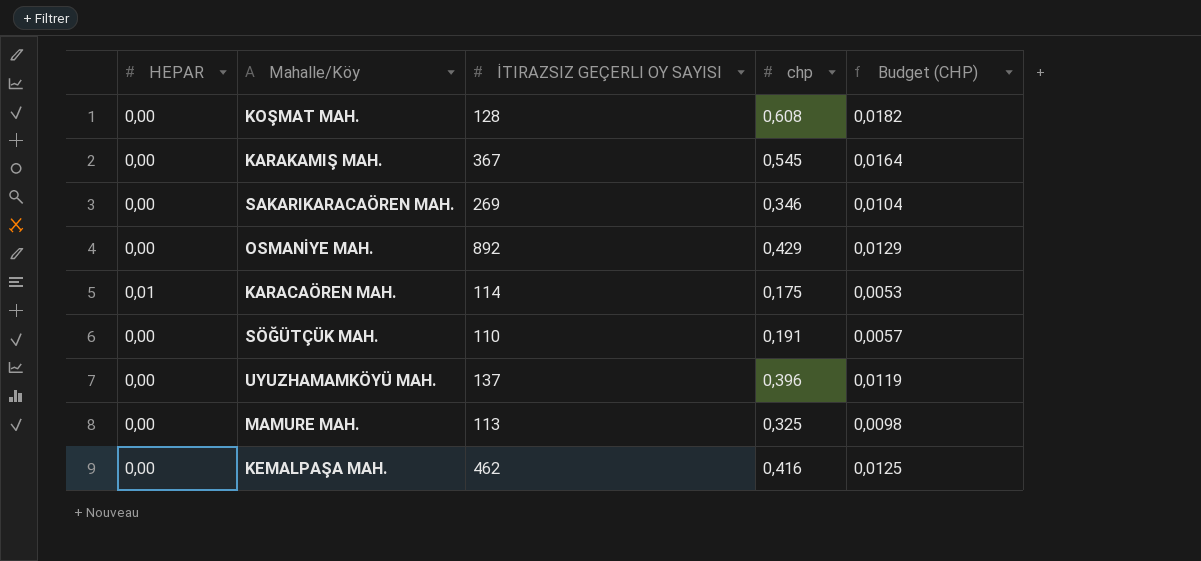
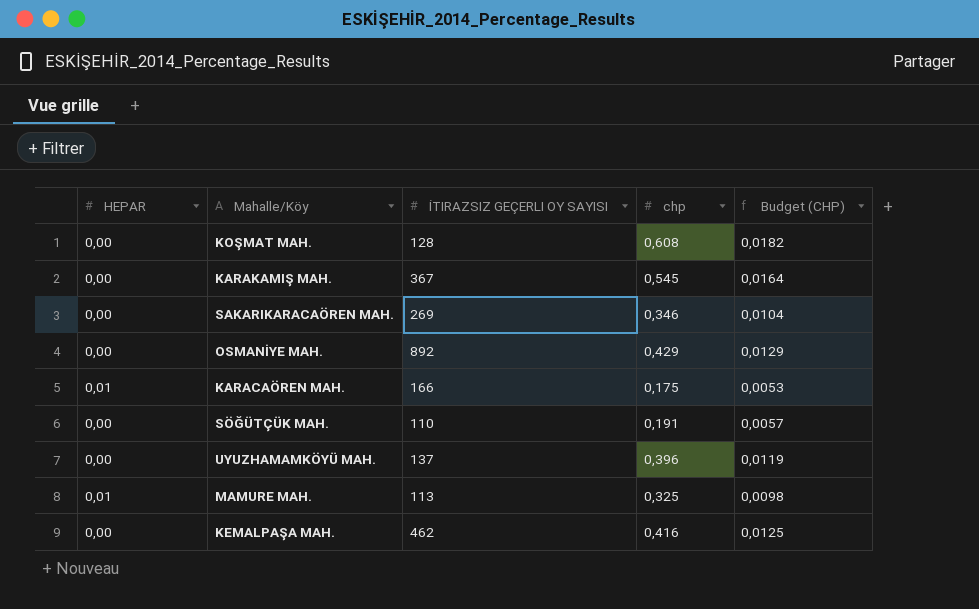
KARACAÖREN MAH. | İTIRAZSIZ GEÇERLI OY SAYISI: 114 -> 166
MAMURE MAH. | HEPAR: 0,00 -> 0,01

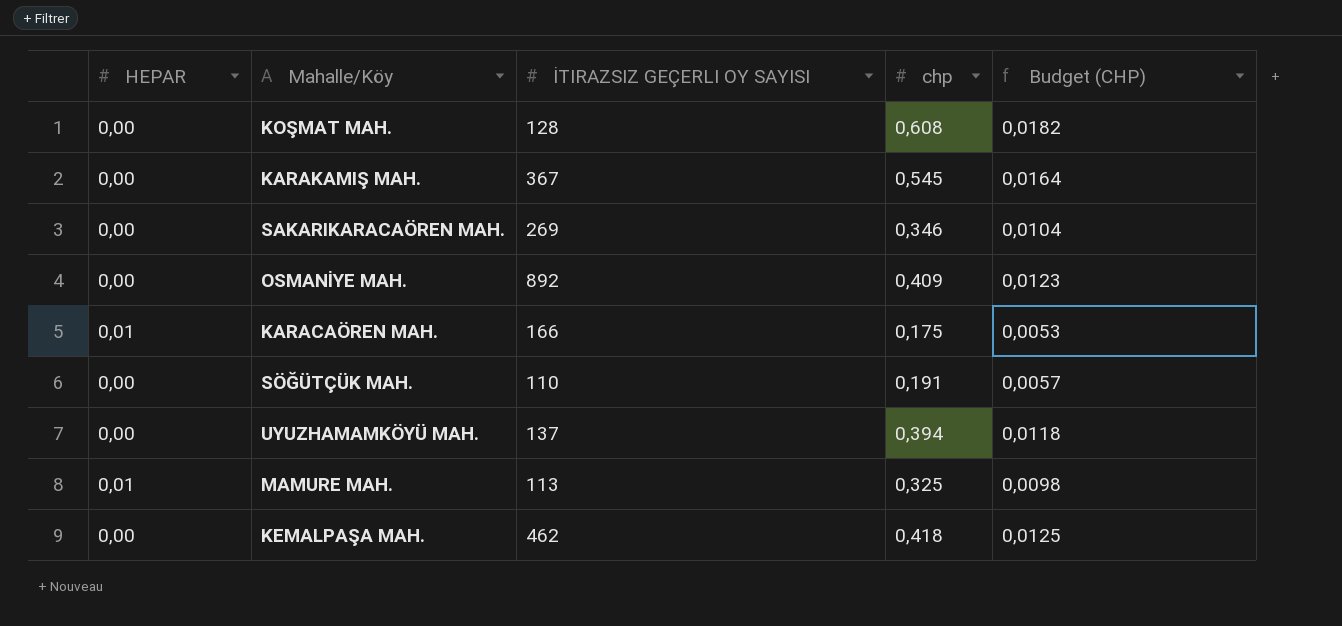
OSMANİYE MAH. | chp: 0,429 -> 0,409
OSMANİYE MAH. | Budget (CHP): 0,0129 -> 0,0123
UYUZHAMAMKÖYÜ MAH. | chp: 0,396 -> 0,394
UYUZHAMAMKÖYÜ MAH. | Budget (CHP): 0,0119 -> 0,0118
KEMALPAŞA MAH. | chp: 0,416 -> 0,418

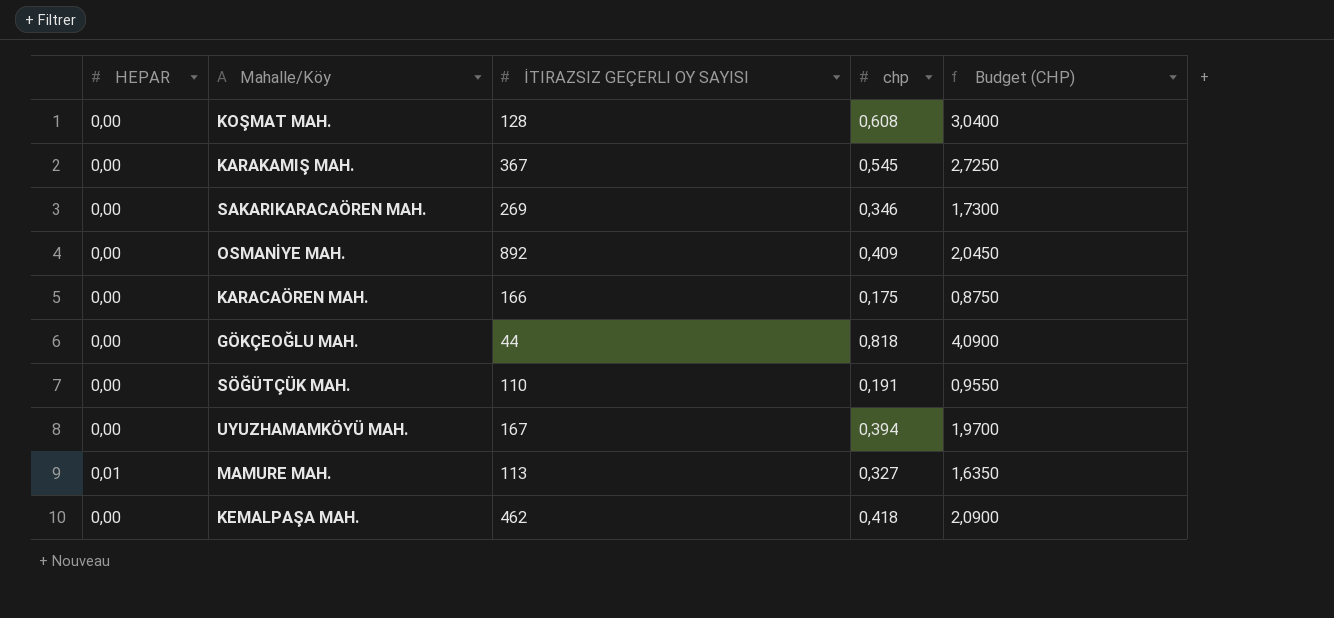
column Budget (CHP) | formula: [chp] * 0,03 -> [chp] * 5
KARACAÖREN MAH. | HEPAR: 0,01 -> 0,00
row GÖKÇEOĞLU MAH.: none -> 0,00 | 44 | 0,818 | 4,0900
UYUZHAMAMKÖYÜ MAH. | İTIRAZSIZ GEÇERLI OY SAYISI: 137 -> 167
MAMURE MAH. | chp: 0,325 -> 0,327

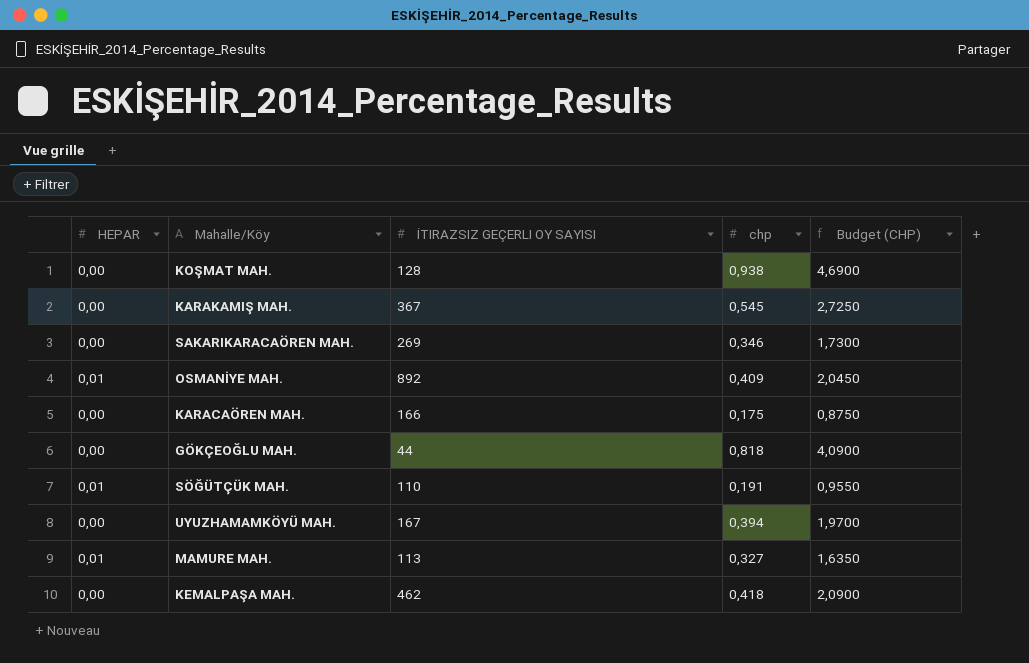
KOŞMAT MAH. | chp: 0,608 -> 0,938
KOŞMAT MAH. | Budget (CHP): 3,0400 -> 4,6900
OSMANİYE MAH. | HEPAR: 0,00 -> 0,01
SÖĞÜTÇÜK MAH. | HEPAR: 0,00 -> 0,01

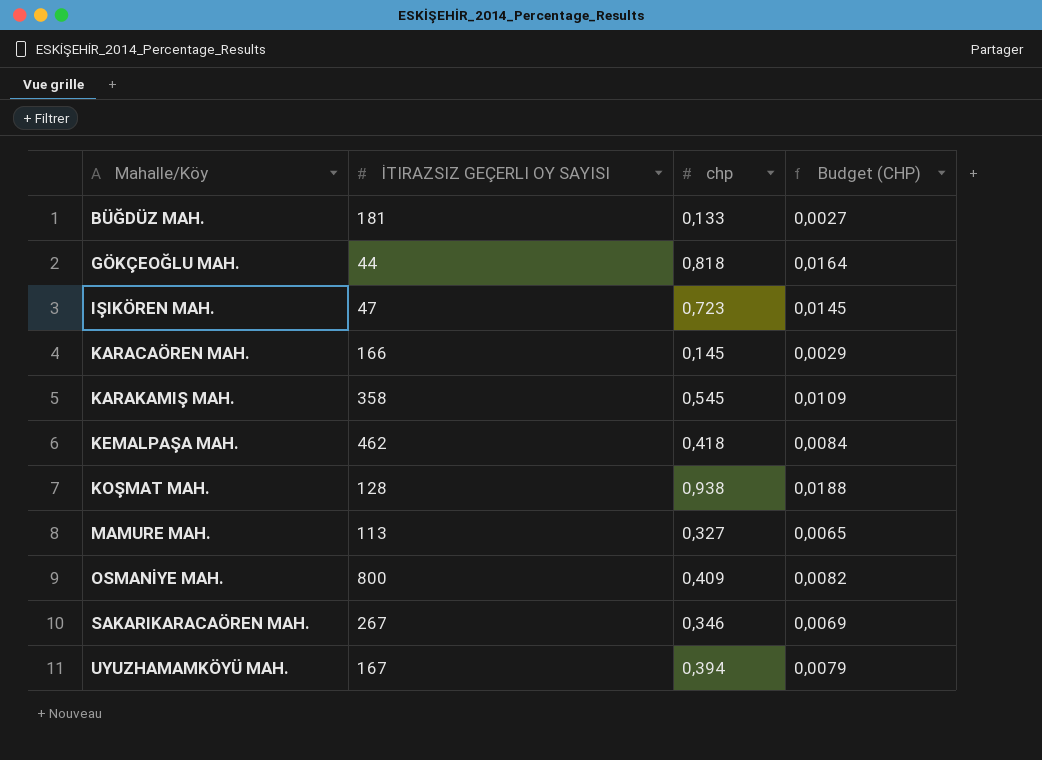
row order: none -> Mahalle/Köy ascending
column HEPAR | position: 1 -> none
column Budget (CHP) | formula: [chp] * 5 -> [chp] * 0,02
row SÖĞÜTÇÜK MAH.: 0,01 | 110 | 0,191 | 0,9550 -> none
row BÜĞDÜZ MAH.: none -> 181 | 0,133 | 0,0027
row IŞIKÖREN MAH.: none -> 47 | 0,723 | 0,0145
KARACAÖREN MAH. | chp: 0,175 -> 0,145
KARAKAMIŞ MAH. | İTIRAZSIZ GEÇERLI OY SAYISI: 367 -> 358
OSMANİYE MAH. | İTIRAZSIZ GEÇERLI OY SAYISI: 892 -> 800
SAKARIKARACAÖREN MAH. | İTIRAZSIZ GEÇERLI OY SAYISI: 269 -> 267

